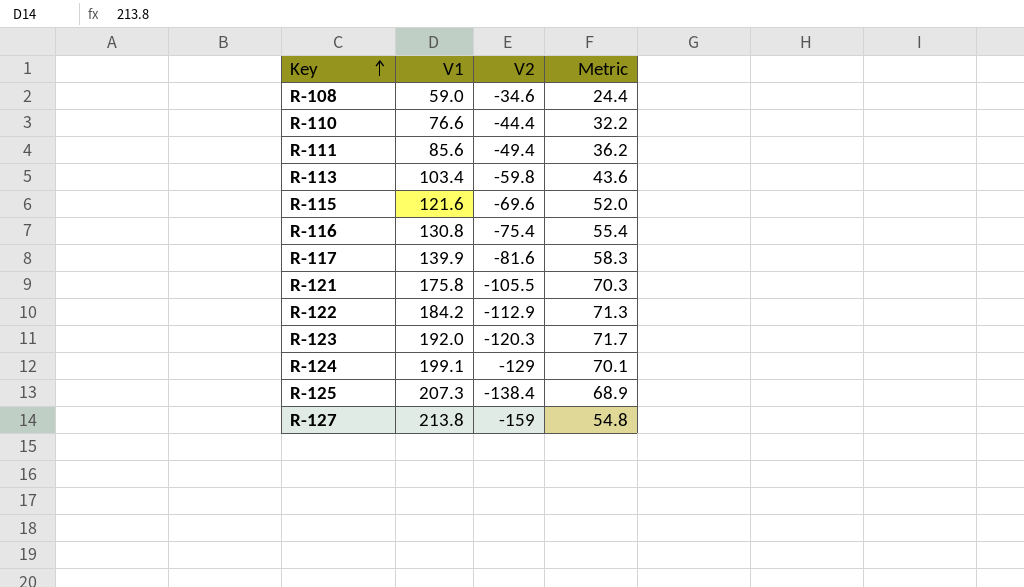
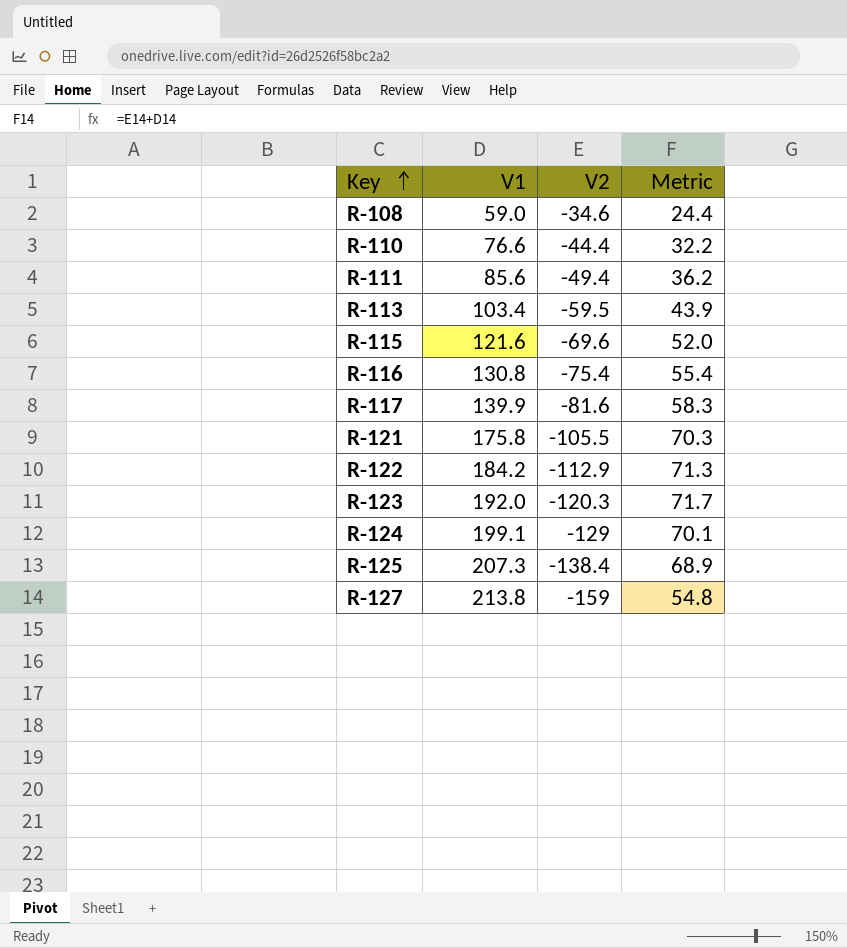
R-113 | V2: -59.8 -> -59.5
R-113 | Metric: 43.6 -> 43.9

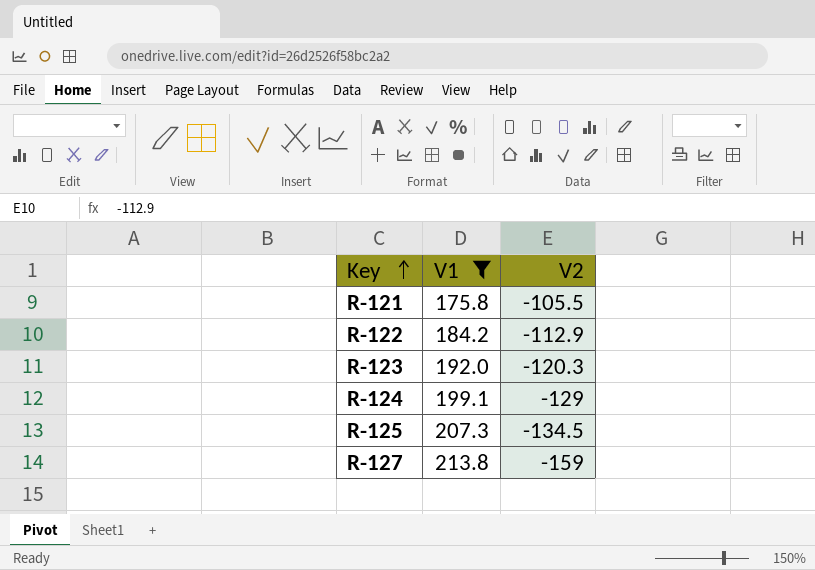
filter: none -> V1 >= 175.8
column Metric | formula: [V1] + [V2] -> none
R-125 | V2: -138.4 -> -134.5

